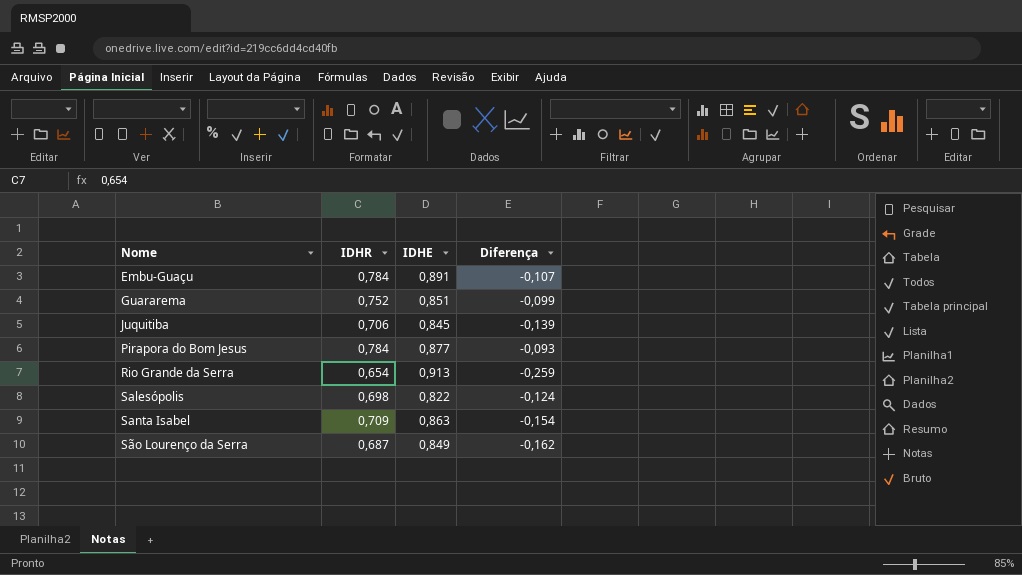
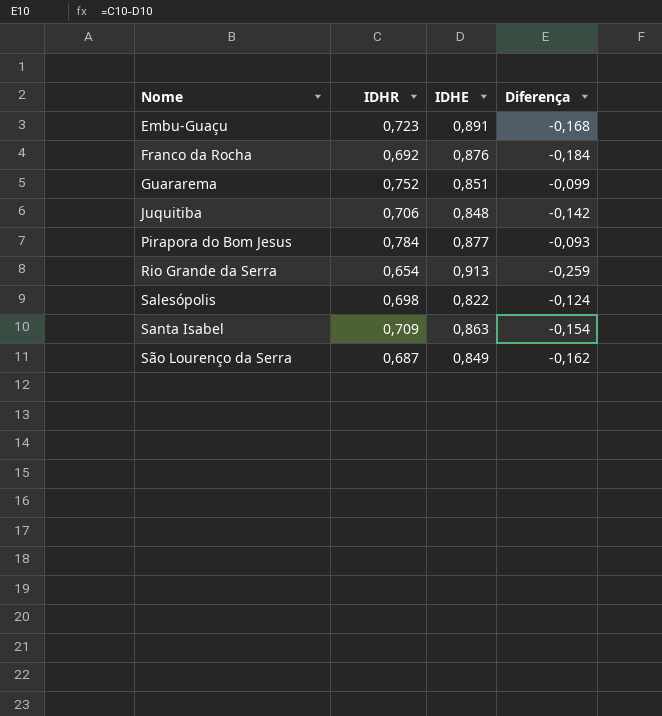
Embu-Guaçu | IDHR: 0,784 -> 0,723
Embu-Guaçu | Diferença: -0,107 -> -0,168
row Franco da Rocha: none -> 0,692 | 0,876 | -0,184
Juquitiba | IDHE: 0,845 -> 0,848
Juquitiba | Diferença: -0,139 -> -0,142

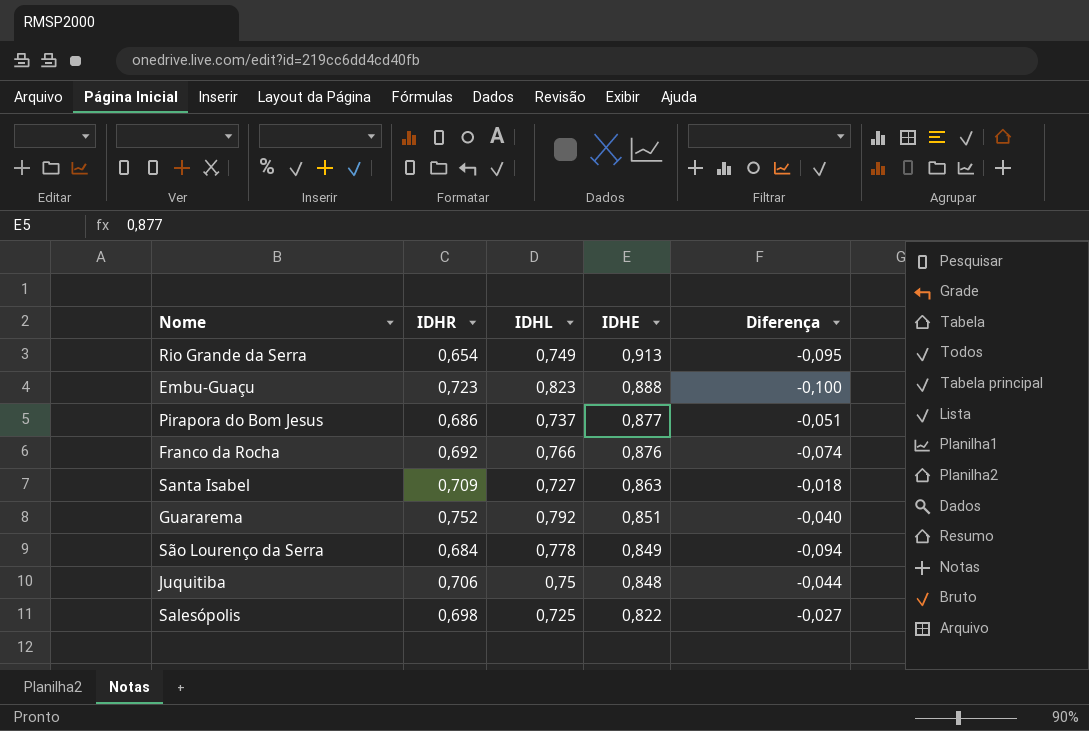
row order: Nome ascending -> IDHE descending
column IDHL | position: none -> 3
column Diferença | formula: [IDHR] - [IDHE] -> [IDHR] - [IDHL]
Embu-Guaçu | IDHE: 0,891 -> 0,888
Pirapora do Bom Jesus | IDHR: 0,784 -> 0,686
São Lourenço da Serra | IDHR: 0,687 -> 0,684

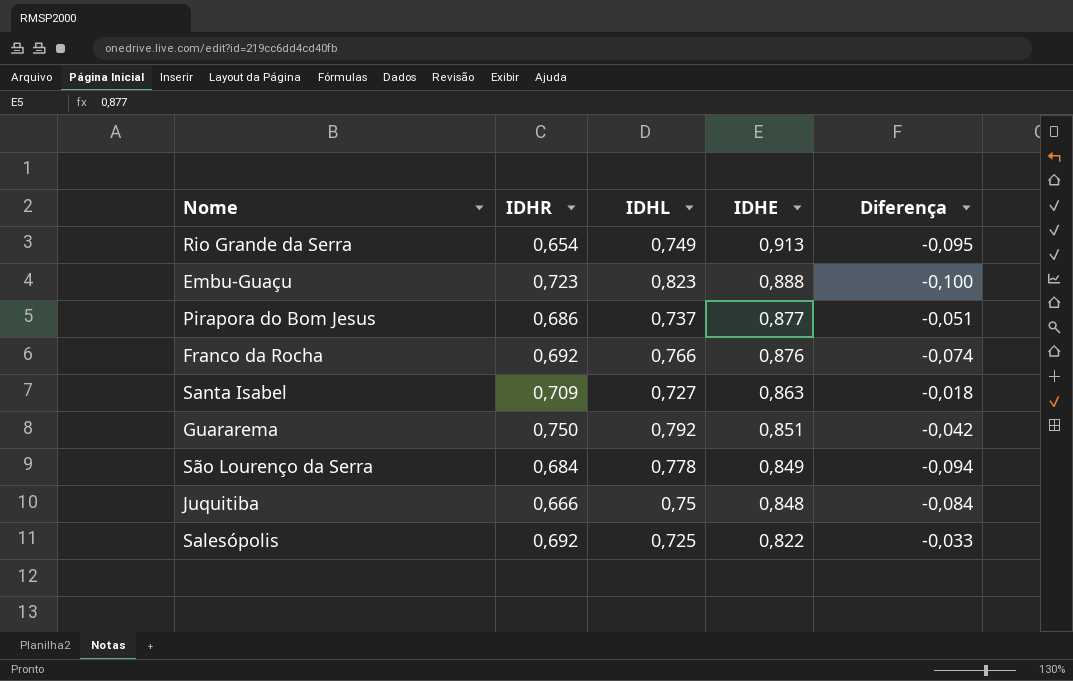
Guararema | IDHR: 0,752 -> 0,750
Guararema | Diferença: -0,040 -> -0,042
Juquitiba | IDHR: 0,706 -> 0,666
Juquitiba | Diferença: -0,044 -> -0,084
Salesópolis | IDHR: 0,698 -> 0,692
Salesópolis | Diferença: -0,027 -> -0,033

